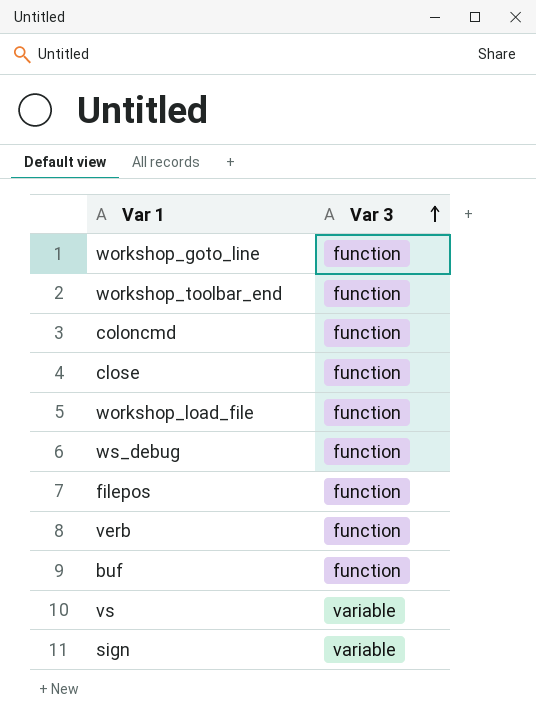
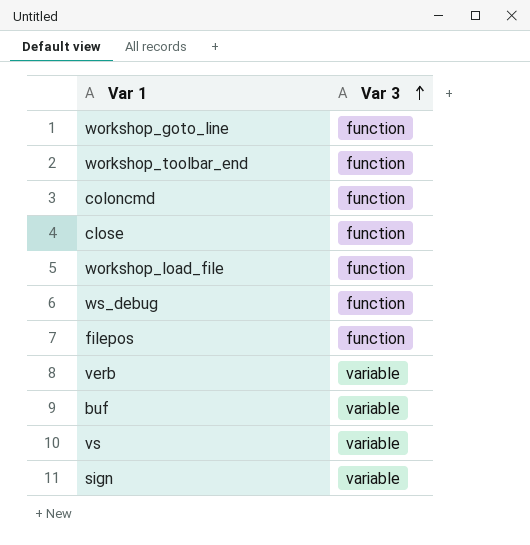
verb | Var 3: function -> variable
buf | Var 3: function -> variable

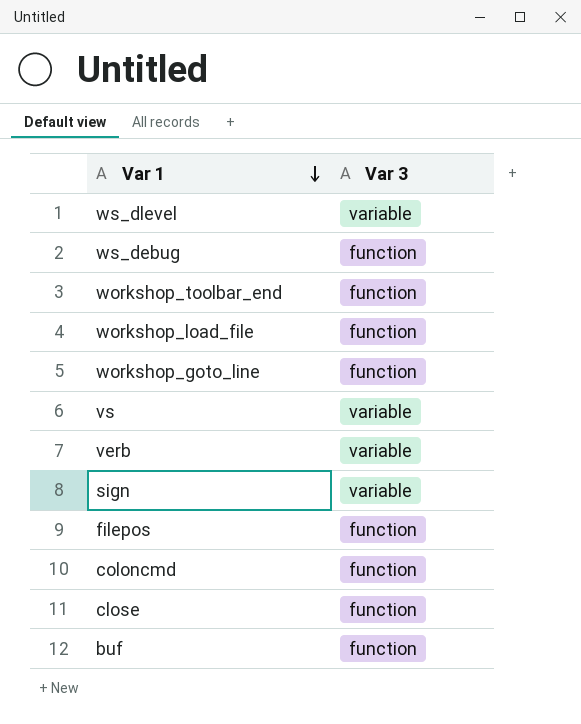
row order: Var 3 ascending -> Var 1 descending
row ws_dlevel: none -> variable
buf | Var 3: variable -> function

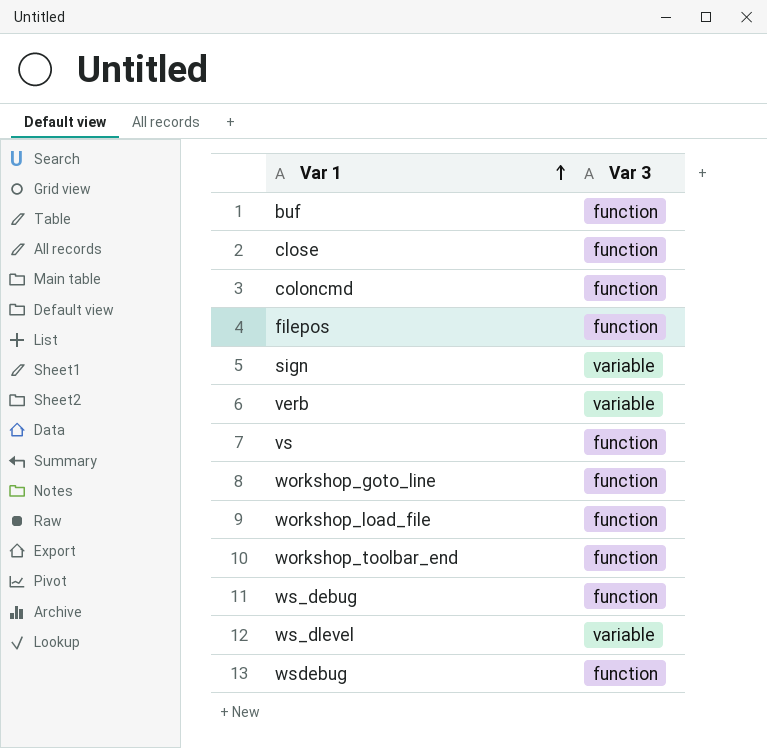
row order: Var 1 descending -> Var 1 ascending
vs | Var 3: variable -> function
row wsdebug: none -> function

